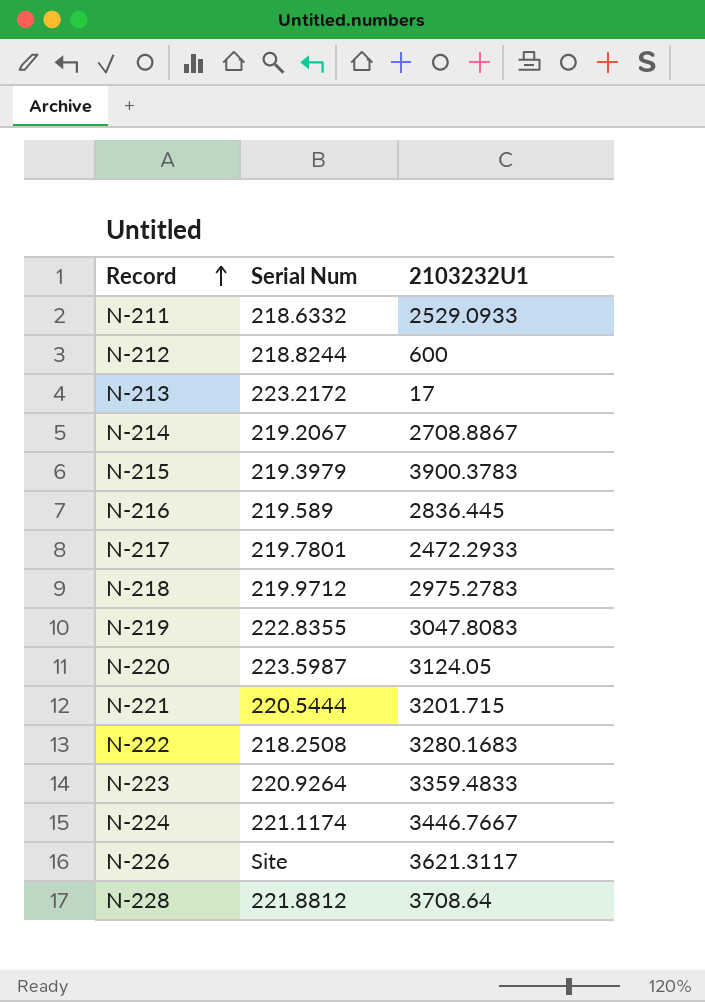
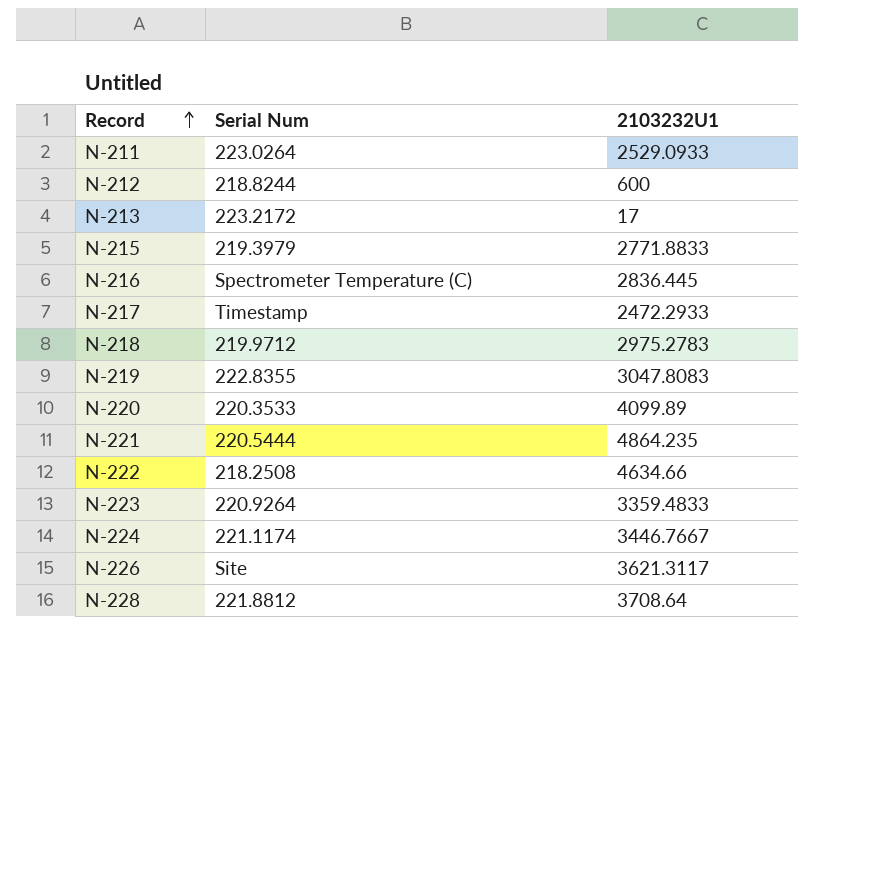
row N-214: 219.2067 | 2708.8867 -> none
N-211 | Serial Num: 218.6332 -> 223.0264
N-215 | 2103232U1: 3900.3783 -> 2771.8833
N-216 | Serial Num: 219.589 -> Spectrometer Temperature (C)
N-217 | Serial Num: 219.7801 -> Timestamp
N-220 | Serial Num: 223.5987 -> 220.3533
N-220 | 2103232U1: 3124.05 -> 4099.89
N-221 | 2103232U1: 3201.715 -> 4864.235
N-222 | 2103232U1: 3280.1683 -> 4634.66

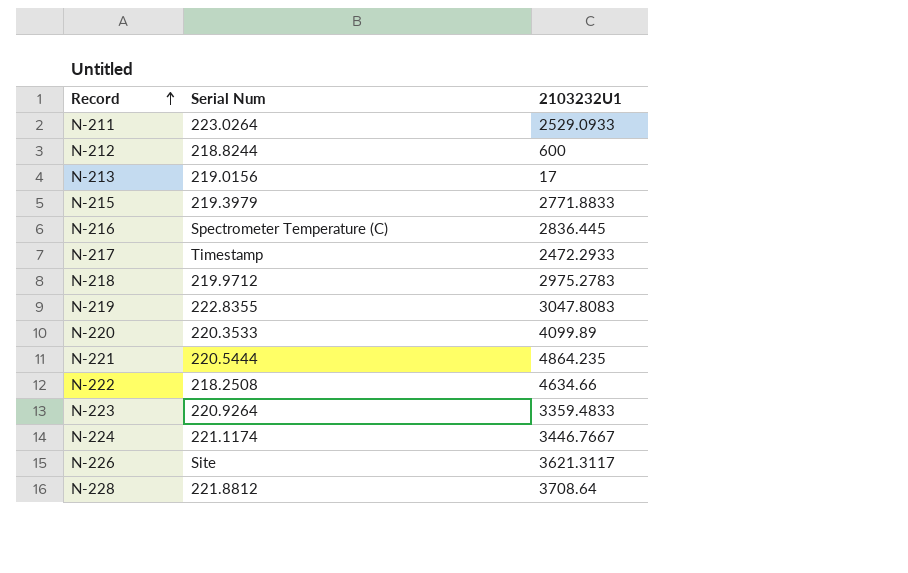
N-213 | Serial Num: 223.2172 -> 219.0156

